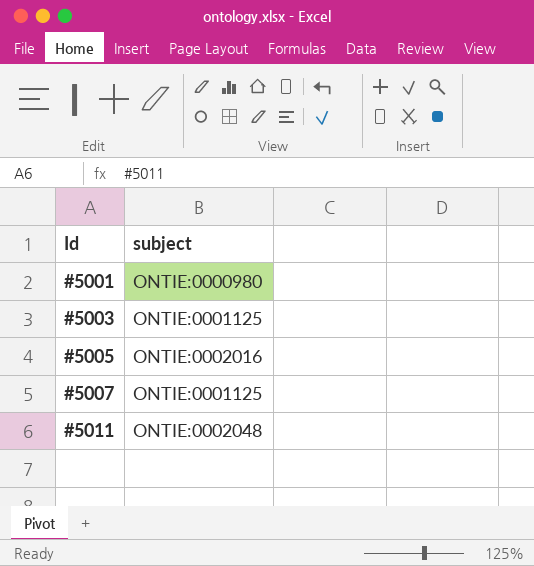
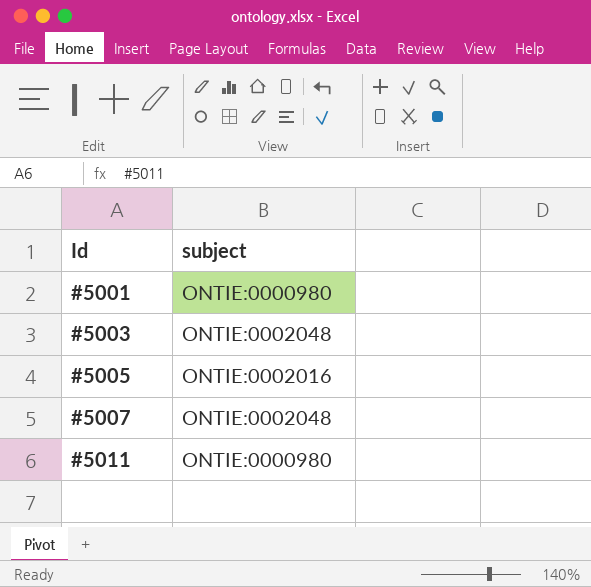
#5003 | subject: ONTIE:0001125 -> ONTIE:0002048
#5007 | subject: ONTIE:0001125 -> ONTIE:0002048
#5011 | subject: ONTIE:0002048 -> ONTIE:0000980

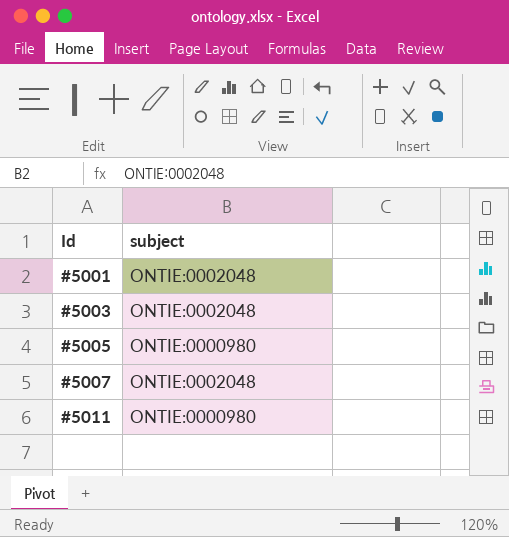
#5001 | subject: ONTIE:0000980 -> ONTIE:0002048
#5005 | subject: ONTIE:0002016 -> ONTIE:0000980

